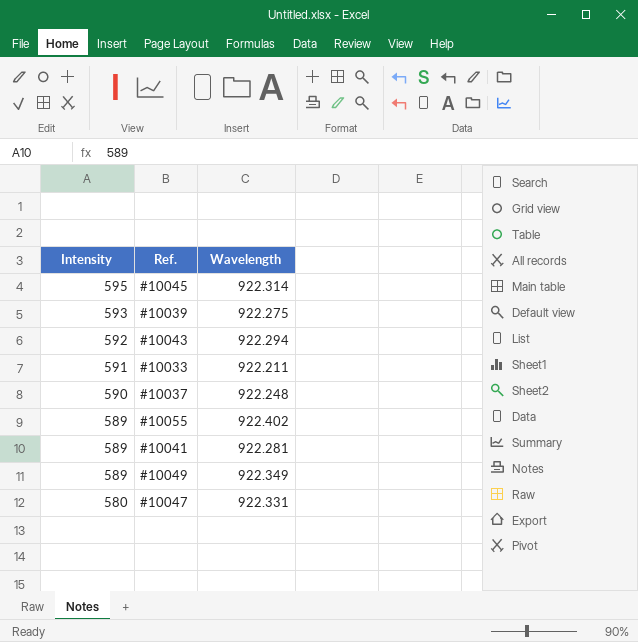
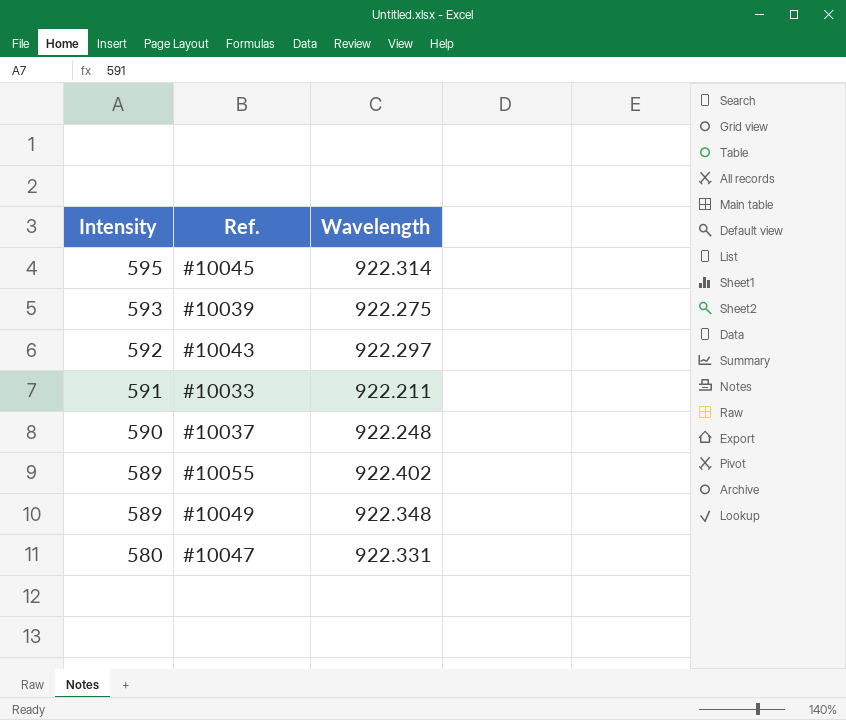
row #10041: 589 | 922.281 -> none
#10043 | Wavelength: 922.294 -> 922.297
#10049 | Wavelength: 922.349 -> 922.348

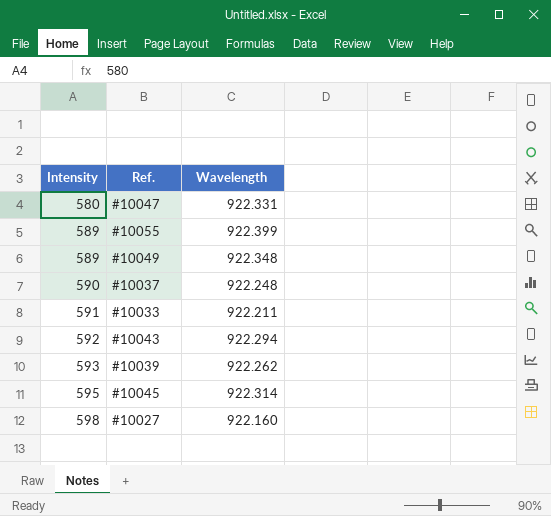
row order: Intensity descending -> Intensity ascending
#10055 | Wavelength: 922.402 -> 922.399
#10043 | Wavelength: 922.297 -> 922.294
#10039 | Wavelength: 922.275 -> 922.262
row #10027: none -> 598 | 922.160

